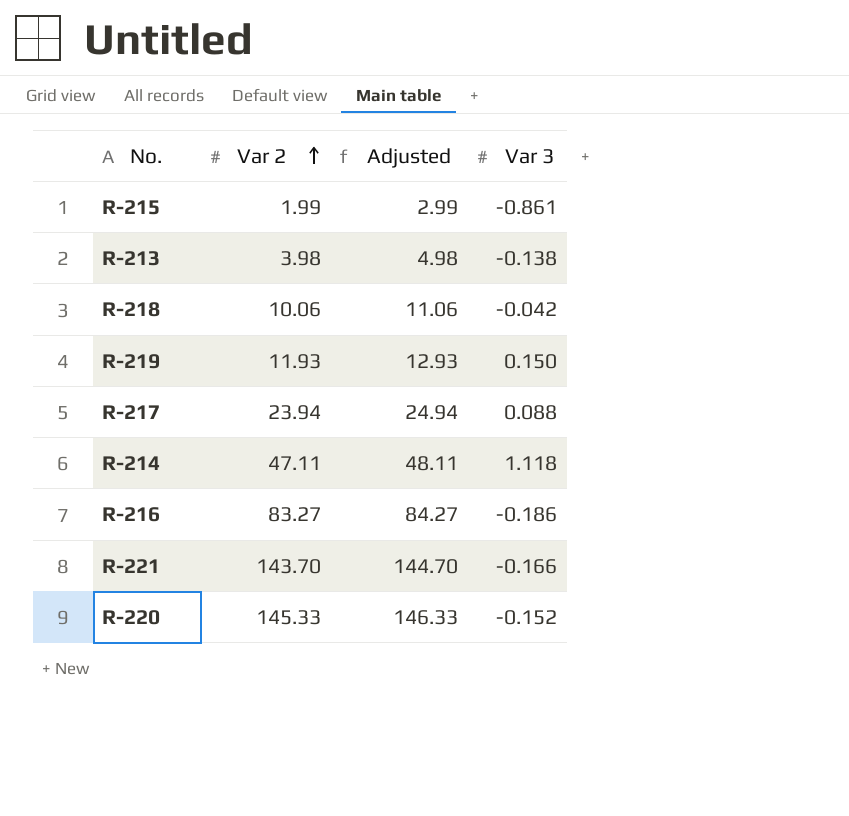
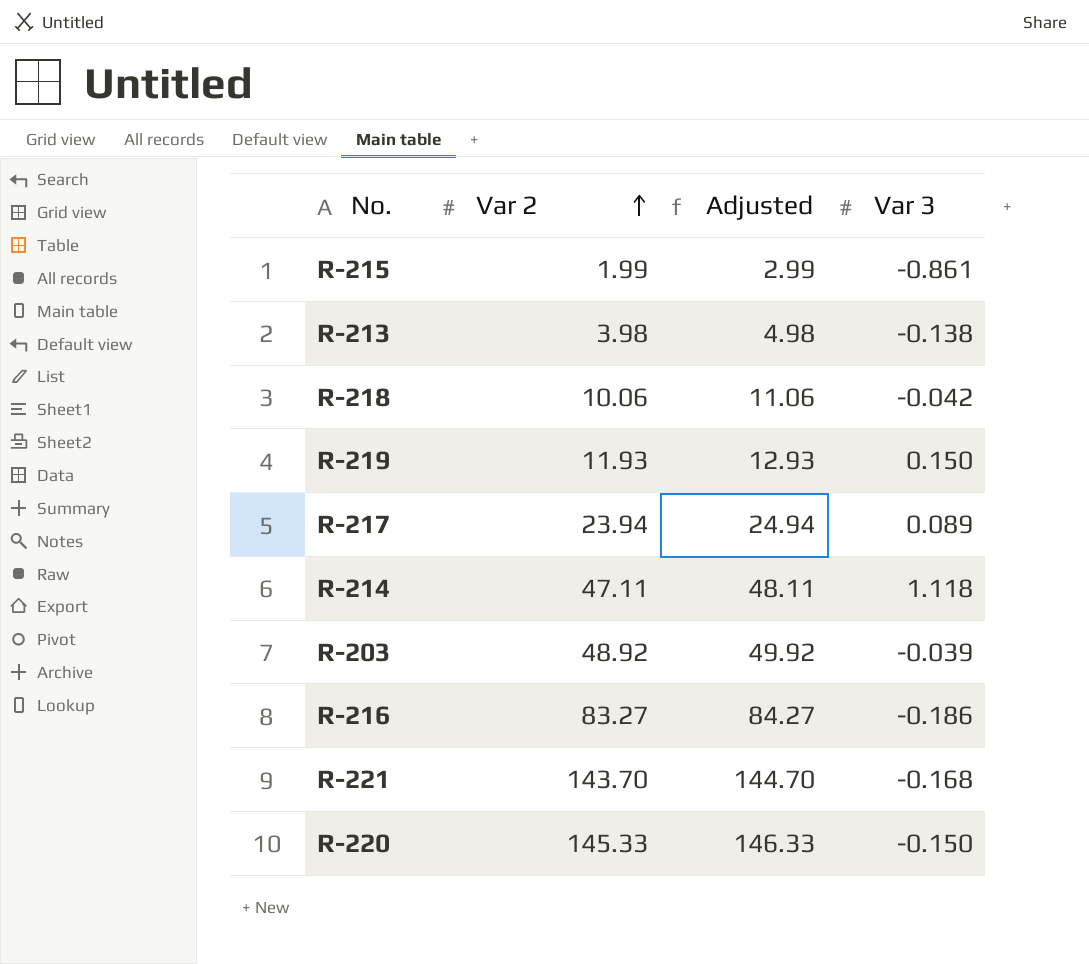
R-217 | Var 3: 0.088 -> 0.089
row R-203: none -> 48.92 | 49.92 | -0.039
R-221 | Var 3: -0.166 -> -0.168
R-220 | Var 3: -0.152 -> -0.150

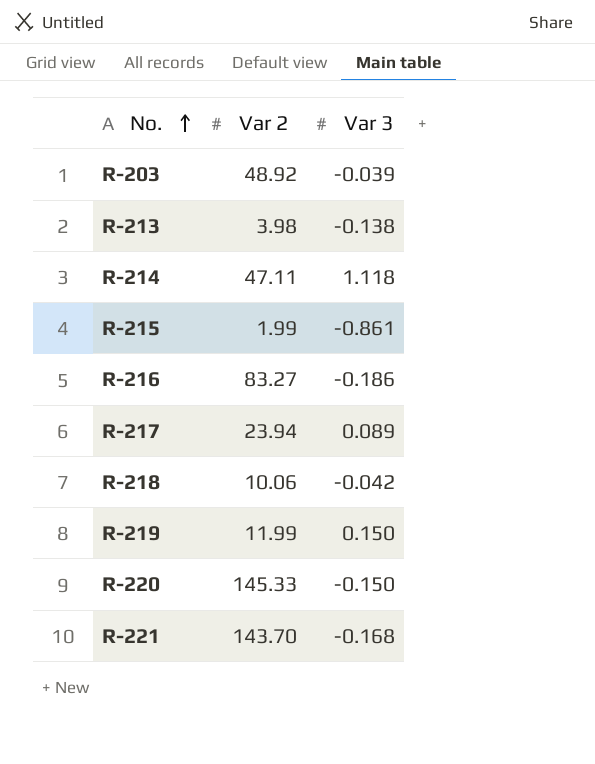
row order: Var 2 ascending -> No. ascending
column Adjusted | formula: [Var 2] + 1 -> none
R-219 | Var 2: 11.93 -> 11.99

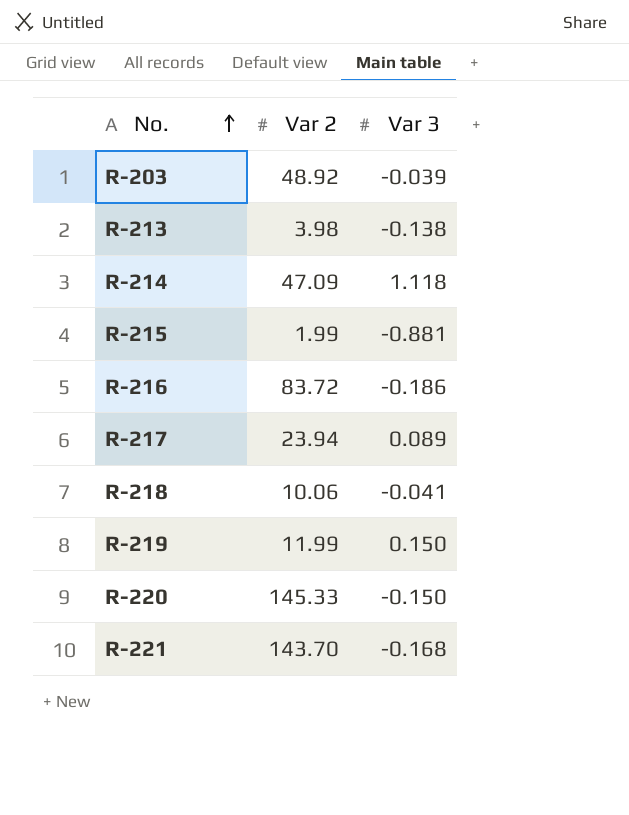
R-214 | Var 2: 47.11 -> 47.09
R-215 | Var 3: -0.861 -> -0.881
R-216 | Var 2: 83.27 -> 83.72
R-218 | Var 3: -0.042 -> -0.041

